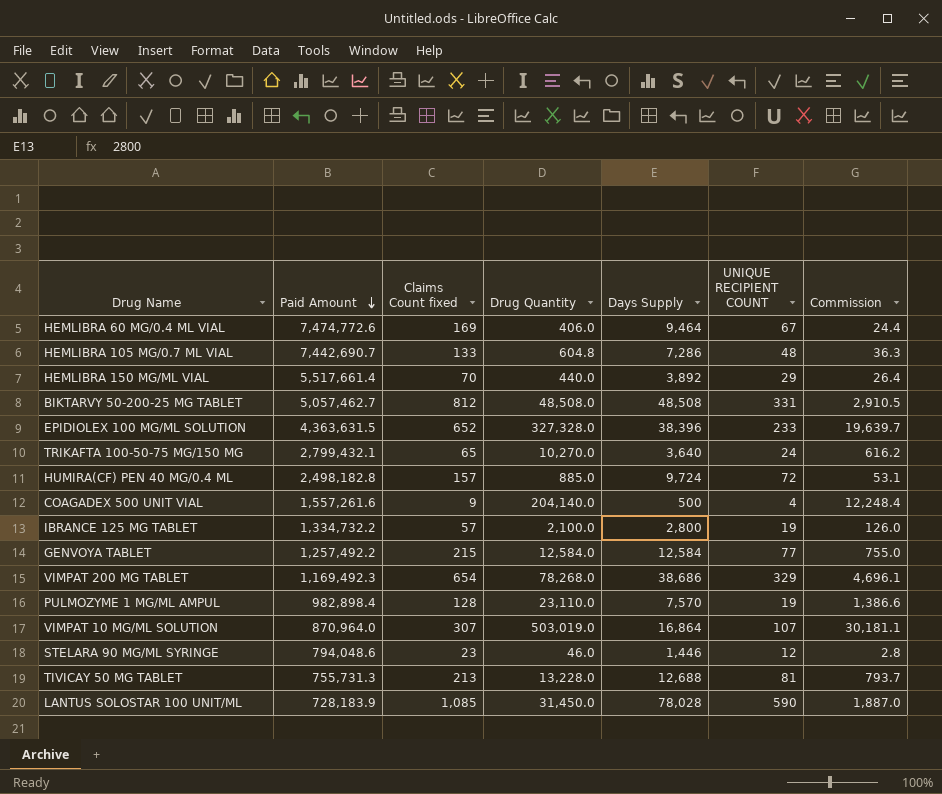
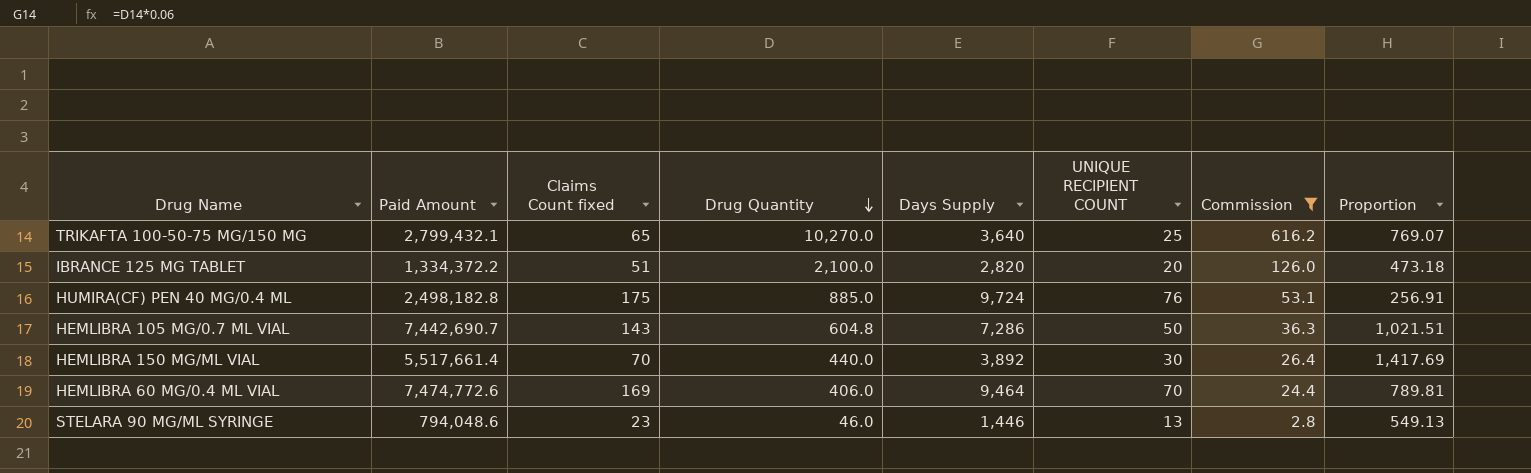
filter: none -> Commission <= 616.2
row order: Paid Amount descending -> Drug Quantity descending
column Proportion | formula: none -> [Paid Amount] / [Days Supply]
TRIKAFTA 100-50-75 MG/150 MG | UNIQUE RECIPIENT COUNT: 24 -> 25
IBRANCE 125 MG TABLET | Paid Amount: 1,334,732.2 -> 1,334,372.2
IBRANCE 125 MG TABLET | Claims Count fixed: 57 -> 51
IBRANCE 125 MG TABLET | Days Supply: 2,800 -> 2,820
IBRANCE 125 MG TABLET | UNIQUE RECIPIENT COUNT: 19 -> 20
HUMIRA(CF) PEN 40 MG/0.4 ML | Claims Count fixed: 157 -> 175
HUMIRA(CF) PEN 40 MG/0.4 ML | UNIQUE RECIPIENT COUNT: 72 -> 76
HEMLIBRA 105 MG/0.7 ML VIAL | Claims Count fixed: 133 -> 143
HEMLIBRA 105 MG/0.7 ML VIAL | UNIQUE RECIPIENT COUNT: 48 -> 50
HEMLIBRA 150 MG/ML VIAL | UNIQUE RECIPIENT COUNT: 29 -> 30
HEMLIBRA 60 MG/0.4 ML VIAL | UNIQUE RECIPIENT COUNT: 67 -> 70
STELARA 90 MG/ML SYRINGE | UNIQUE RECIPIENT COUNT: 12 -> 13

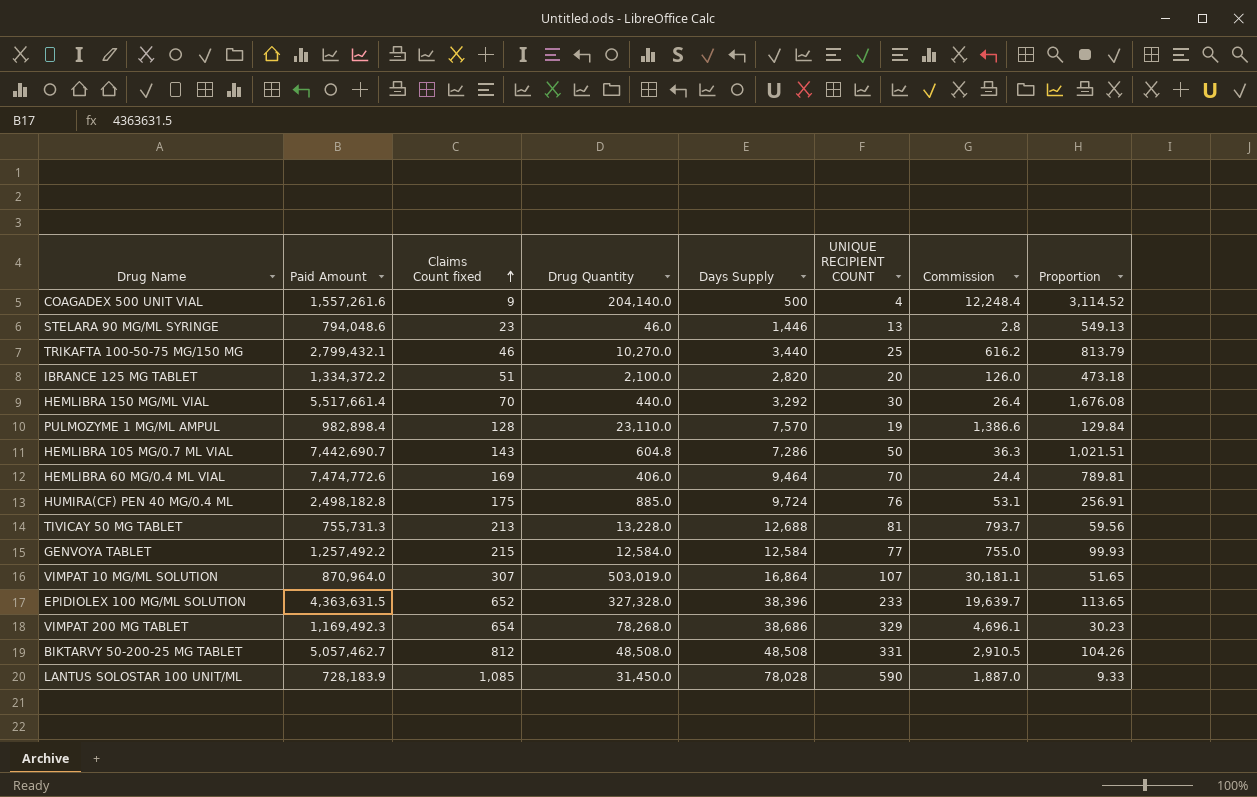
filter: Commission <= 616.2 -> none
row order: Drug Quantity descending -> Claims Count fixed ascending
TRIKAFTA 100-50-75 MG/150 MG | Claims Count fixed: 65 -> 46
TRIKAFTA 100-50-75 MG/150 MG | Days Supply: 3,640 -> 3,440
TRIKAFTA 100-50-75 MG/150 MG | Proportion: 769.07 -> 813.79
HEMLIBRA 150 MG/ML VIAL | Days Supply: 3,892 -> 3,292
HEMLIBRA 150 MG/ML VIAL | Proportion: 1,417.69 -> 1,676.08

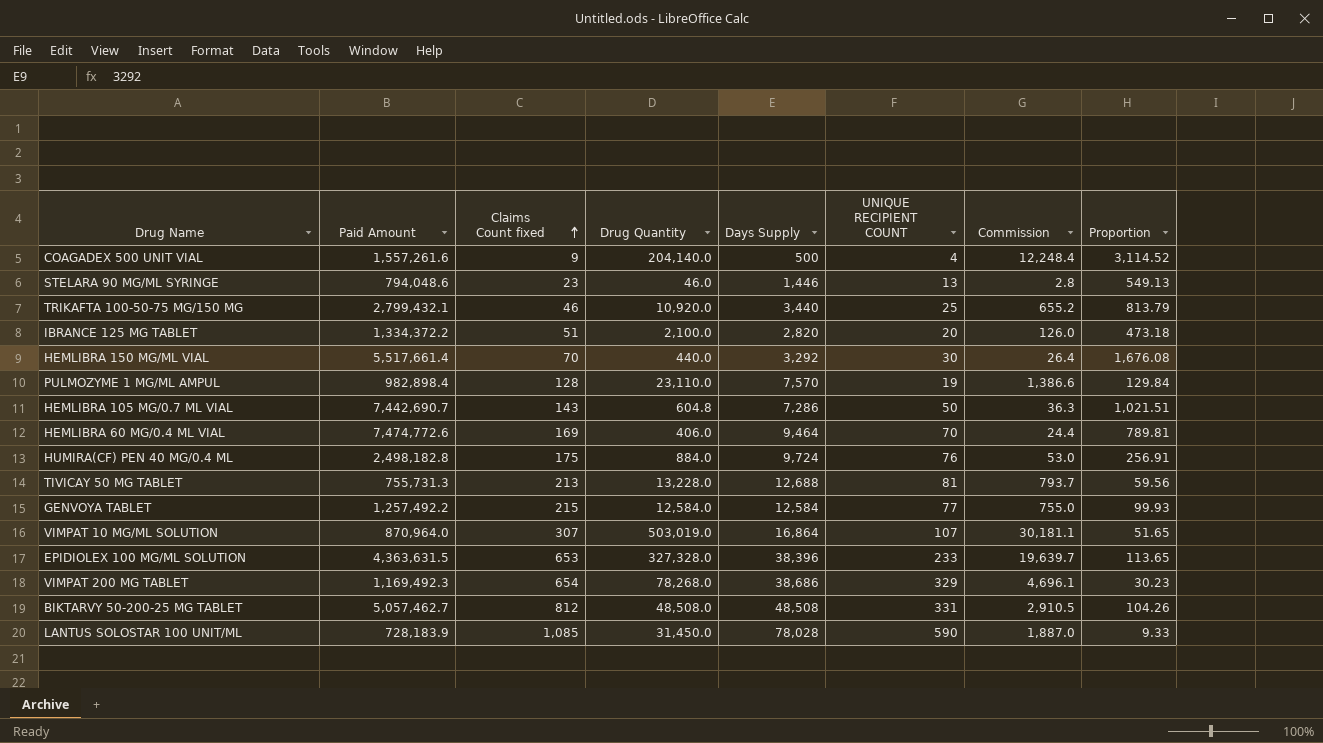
TRIKAFTA 100-50-75 MG/150 MG | Drug Quantity: 10,270.0 -> 10,920.0
TRIKAFTA 100-50-75 MG/150 MG | Commission: 616.2 -> 655.2
HUMIRA(CF) PEN 40 MG/0.4 ML | Drug Quantity: 885.0 -> 884.0
HUMIRA(CF) PEN 40 MG/0.4 ML | Commission: 53.1 -> 53.0
EPIDIOLEX 100 MG/ML SOLUTION | Claims Count fixed: 652 -> 653

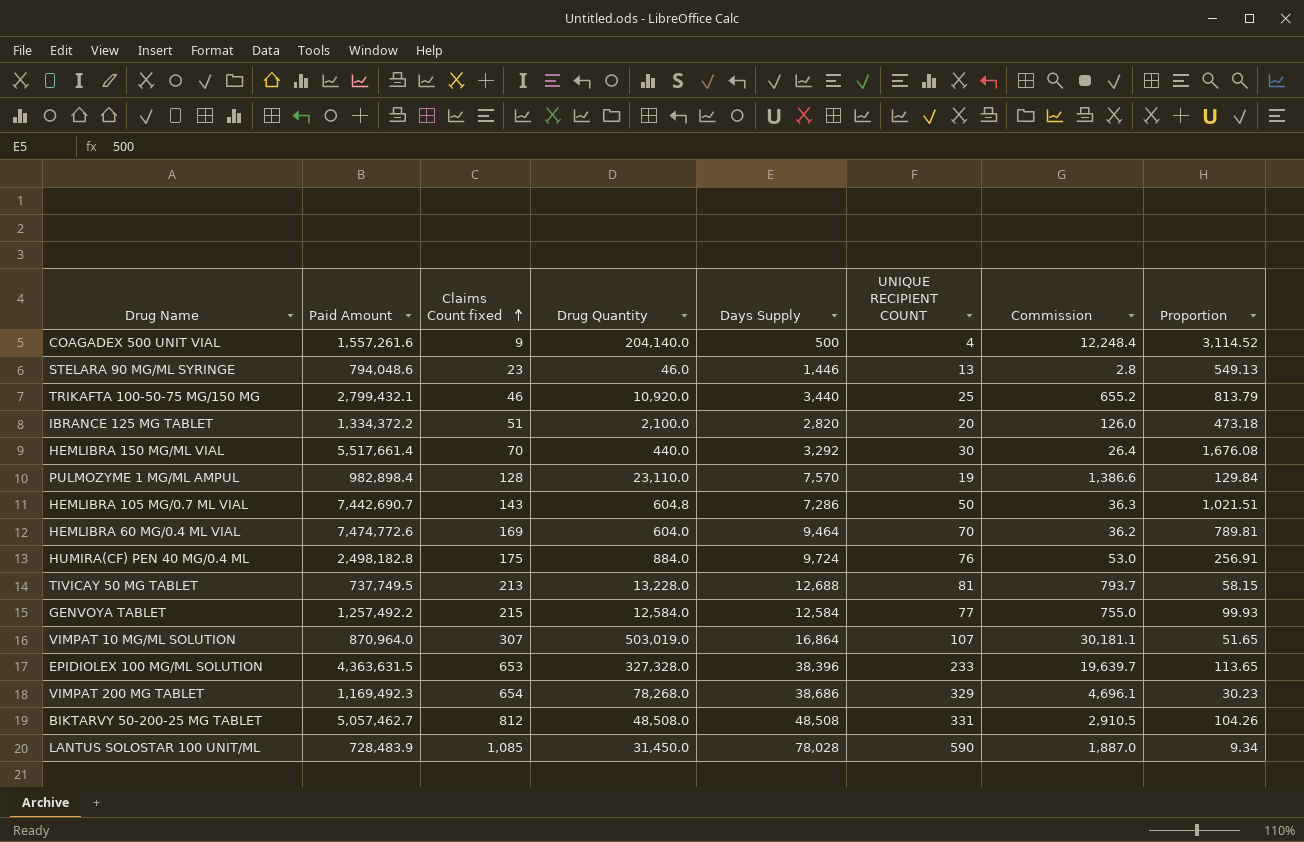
HEMLIBRA 60 MG/0.4 ML VIAL | Drug Quantity: 406.0 -> 604.0
HEMLIBRA 60 MG/0.4 ML VIAL | Commission: 24.4 -> 36.2
TIVICAY 50 MG TABLET | Paid Amount: 755,731.3 -> 737,749.5
TIVICAY 50 MG TABLET | Proportion: 59.56 -> 58.15
LANTUS SOLOSTAR 100 UNIT/ML | Paid Amount: 728,183.9 -> 728,483.9
LANTUS SOLOSTAR 100 UNIT/ML | Proportion: 9.33 -> 9.34

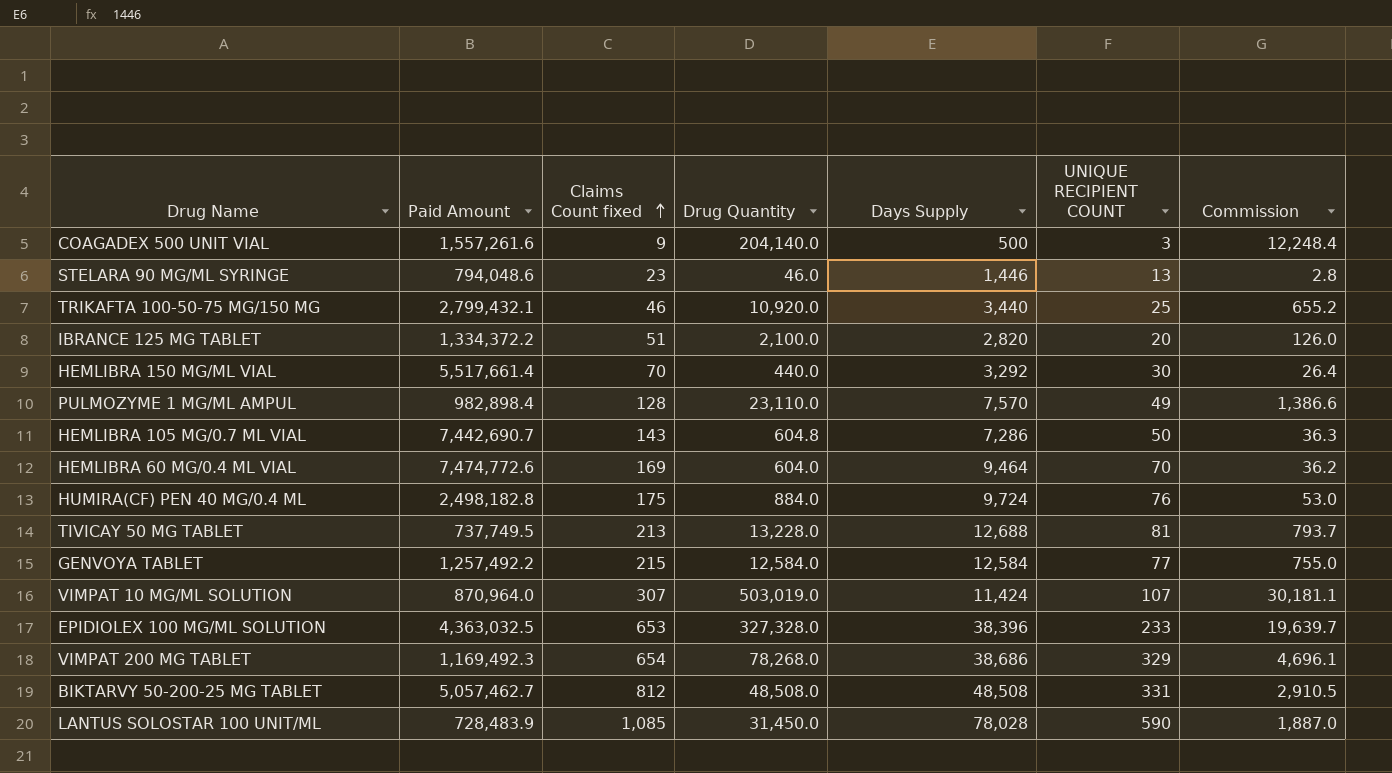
column Proportion | formula: [Paid Amount] / [Days Supply] -> none
COAGADEX 500 UNIT VIAL | UNIQUE RECIPIENT COUNT: 4 -> 3
PULMOZYME 1 MG/ML AMPUL | UNIQUE RECIPIENT COUNT: 19 -> 49
VIMPAT 10 MG/ML SOLUTION | Days Supply: 16,864 -> 11,424
EPIDIOLEX 100 MG/ML SOLUTION | Paid Amount: 4,363,631.5 -> 4,363,032.5

